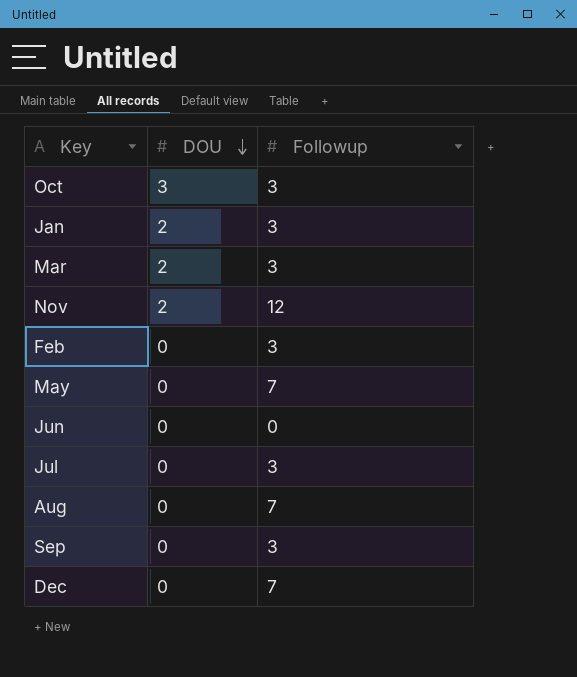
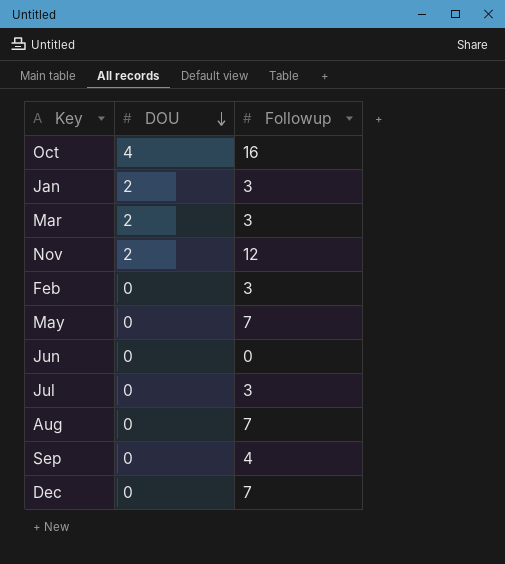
Oct | DOU: 3 -> 4
Oct | Followup: 3 -> 16
Sep | Followup: 3 -> 4

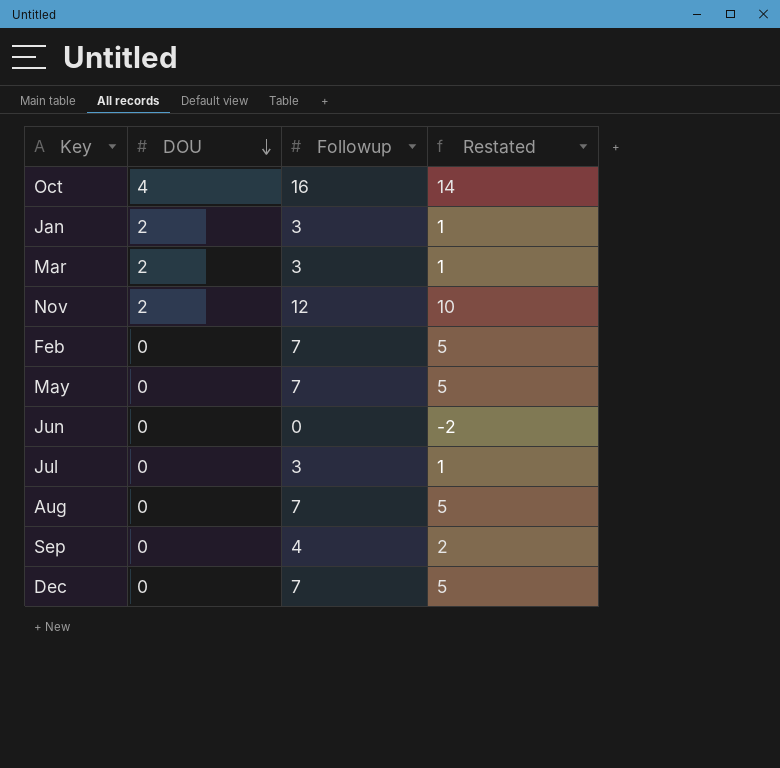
column Restated | formula: none -> [Followup] - 2
Feb | Followup: 3 -> 7

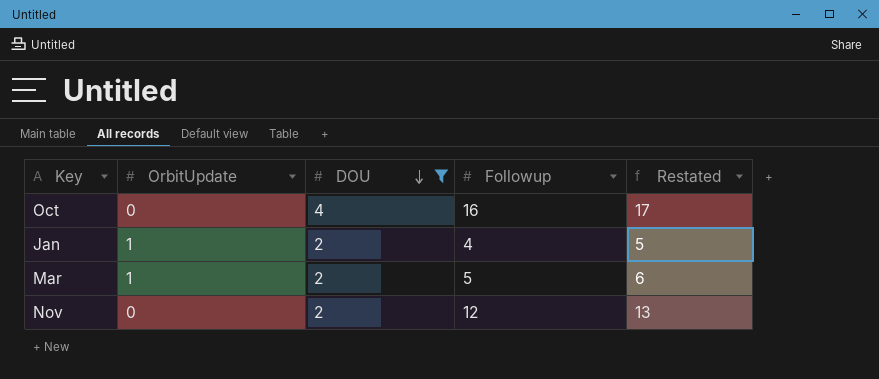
filter: none -> DOU != 0
column OrbitUpdate | position: none -> 2
column Restated | formula: [Followup] - 2 -> [Followup] + 1
Jan | Followup: 3 -> 4
Mar | Followup: 3 -> 5

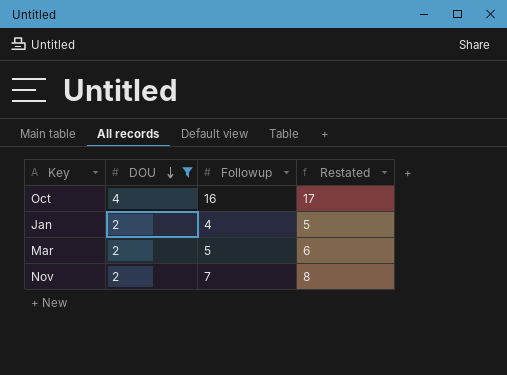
column OrbitUpdate | position: 2 -> none
Nov | Followup: 12 -> 7
Nov | Restated: 13 -> 8

